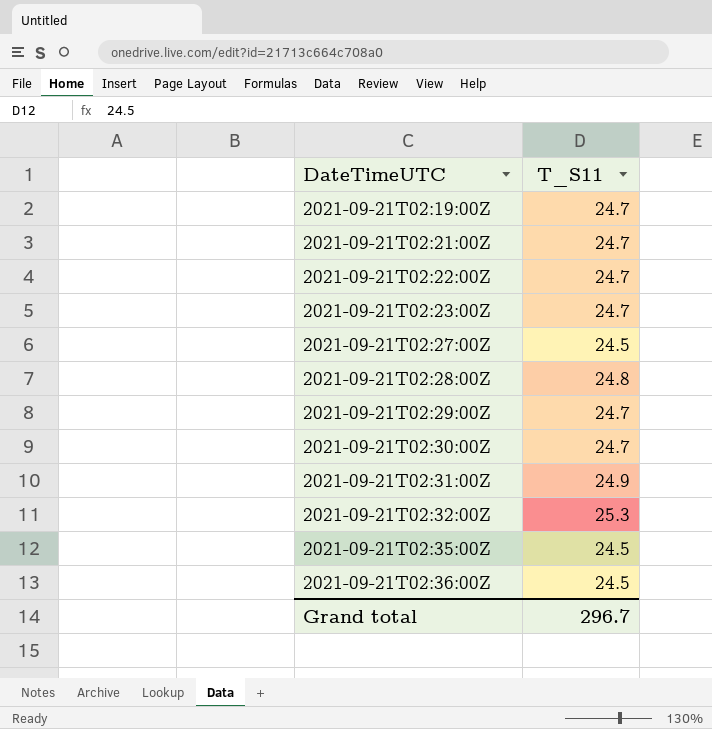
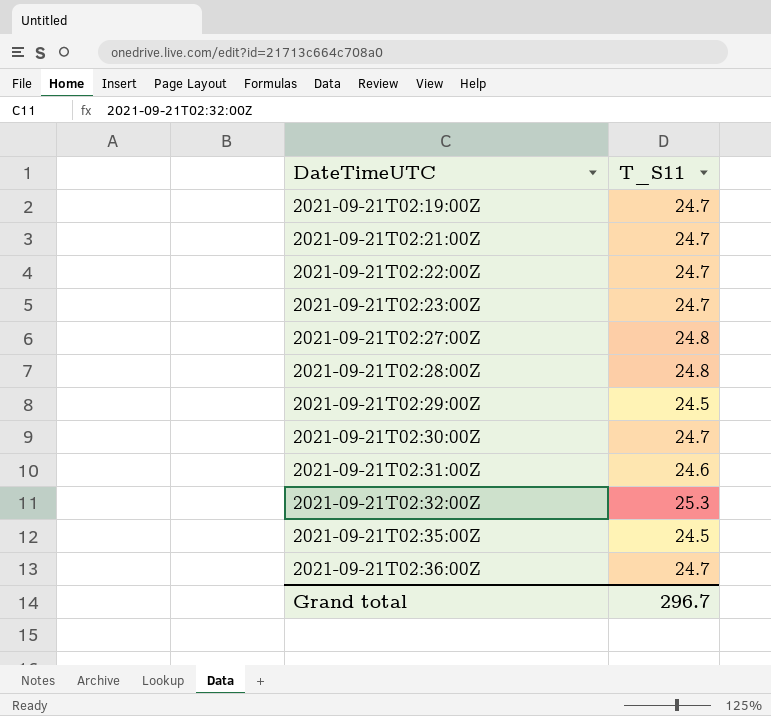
2021-09-21T02:27:00Z | T_S11: 24.5 -> 24.8
2021-09-21T02:29:00Z | T_S11: 24.7 -> 24.5
2021-09-21T02:31:00Z | T_S11: 24.9 -> 24.6
2021-09-21T02:36:00Z | T_S11: 24.5 -> 24.7

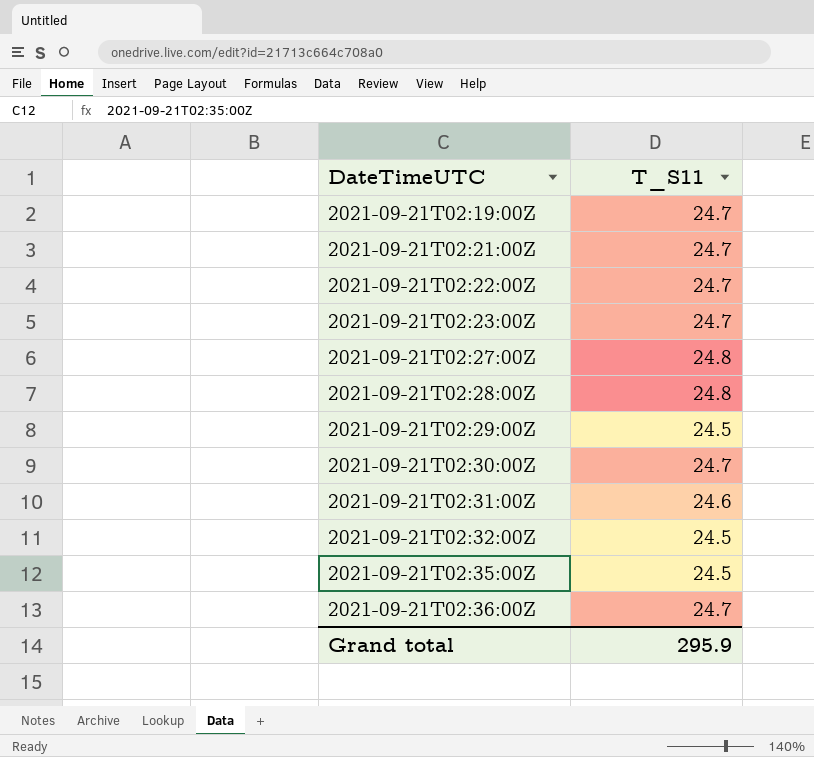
2021-09-21T02:32:00Z | T_S11: 25.3 -> 24.5
Grand total | T_S11: 296.7 -> 295.9

